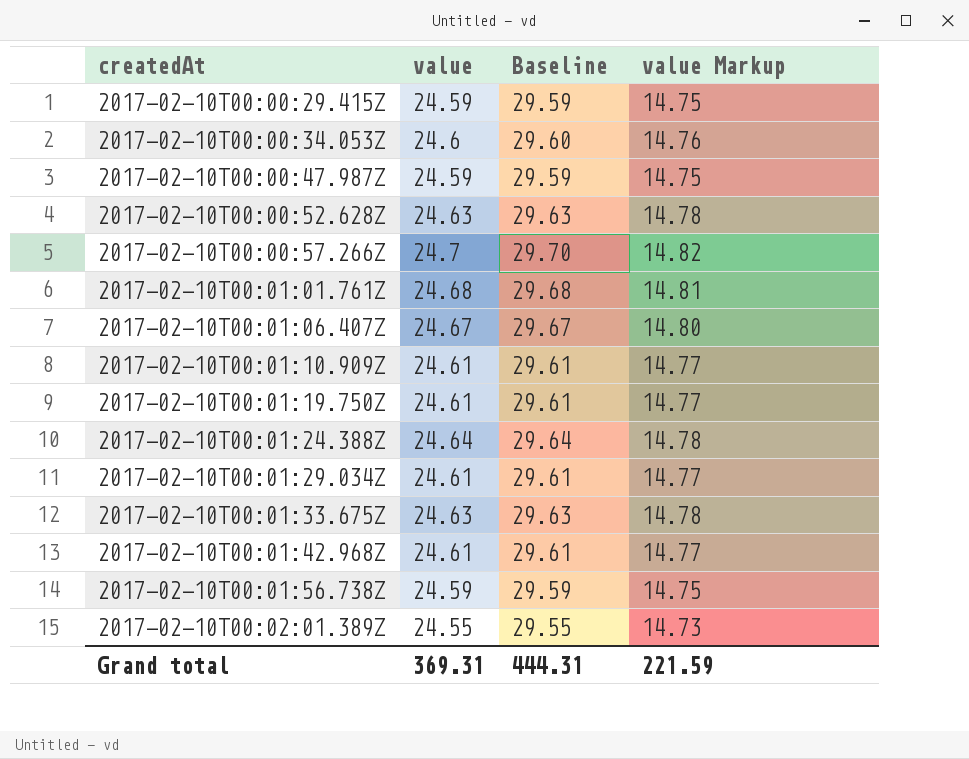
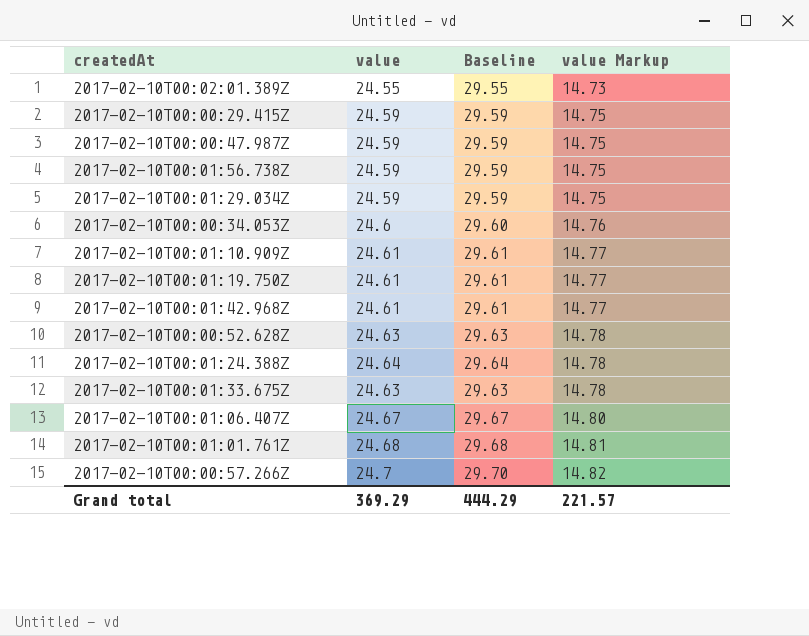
row order: createdAt ascending -> value Markup ascending
2017-02-10T00:01:29.034Z | value: 24.61 -> 24.59
2017-02-10T00:01:29.034Z | Baseline: 29.61 -> 29.59
2017-02-10T00:01:29.034Z | value Markup: 14.77 -> 14.75
Grand total | value: 369.31 -> 369.29
Grand total | Baseline: 444.31 -> 444.29
Grand total | value Markup: 221.59 -> 221.57

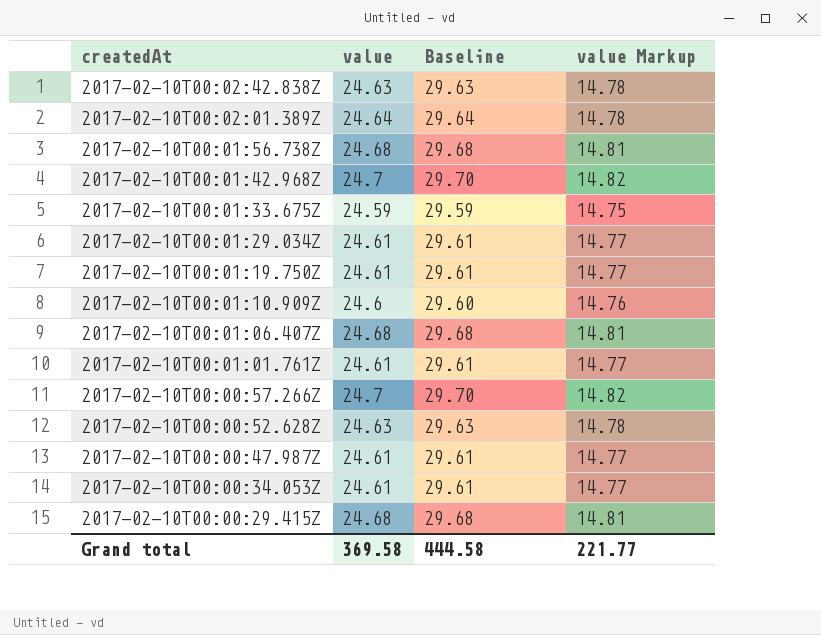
row order: value Markup ascending -> createdAt descending
row 2017-02-10T00:01:24.388Z: 24.64 | 29.64 | 14.78 -> none
row 2017-02-10T00:02:42.838Z: none -> 24.63 | 29.63 | 14.78
2017-02-10T00:02:01.389Z | value: 24.55 -> 24.64
2017-02-10T00:02:01.389Z | Baseline: 29.55 -> 29.64
2017-02-10T00:02:01.389Z | value Markup: 14.73 -> 14.78
2017-02-10T00:01:56.738Z | value: 24.59 -> 24.68
2017-02-10T00:01:56.738Z | Baseline: 29.59 -> 29.68
2017-02-10T00:01:56.738Z | value Markup: 14.75 -> 14.81
2017-02-10T00:01:42.968Z | value: 24.61 -> 24.7
2017-02-10T00:01:42.968Z | Baseline: 29.61 -> 29.70
2017-02-10T00:01:42.968Z | value Markup: 14.77 -> 14.82
2017-02-10T00:01:33.675Z | value: 24.63 -> 24.59
2017-02-10T00:01:33.675Z | Baseline: 29.63 -> 29.59
2017-02-10T00:01:33.675Z | value Markup: 14.78 -> 14.75
2017-02-10T00:01:29.034Z | value: 24.59 -> 24.61
2017-02-10T00:01:29.034Z | Baseline: 29.59 -> 29.61
2017-02-10T00:01:29.034Z | value Markup: 14.75 -> 14.77
2017-02-10T00:01:10.909Z | value: 24.61 -> 24.6
2017-02-10T00:01:10.909Z | Baseline: 29.61 -> 29.60
2017-02-10T00:01:10.909Z | value Markup: 14.77 -> 14.76
2017-02-10T00:01:06.407Z | value: 24.67 -> 24.68
2017-02-10T00:01:06.407Z | Baseline: 29.67 -> 29.68
2017-02-10T00:01:06.407Z | value Markup: 14.80 -> 14.81
2017-02-10T00:01:01.761Z | value: 24.68 -> 24.61
2017-02-10T00:01:01.761Z | Baseline: 29.68 -> 29.61
2017-02-10T00:01:01.761Z | value Markup: 14.81 -> 14.77
2017-02-10T00:00:47.987Z | value: 24.59 -> 24.61
2017-02-10T00:00:47.987Z | Baseline: 29.59 -> 29.61
2017-02-10T00:00:47.987Z | value Markup: 14.75 -> 14.77
2017-02-10T00:00:34.053Z | value: 24.6 -> 24.61
2017-02-10T00:00:34.053Z | Baseline: 29.60 -> 29.61
2017-02-10T00:00:34.053Z | value Markup: 14.76 -> 14.77
2017-02-10T00:00:29.415Z | value: 24.59 -> 24.68
2017-02-10T00:00:29.415Z | Baseline: 29.59 -> 29.68
2017-02-10T00:00:29.415Z | value Markup: 14.75 -> 14.81
Grand total | value: 369.29 -> 369.58
Grand total | Baseline: 444.29 -> 444.58
Grand total | value Markup: 221.57 -> 221.77

